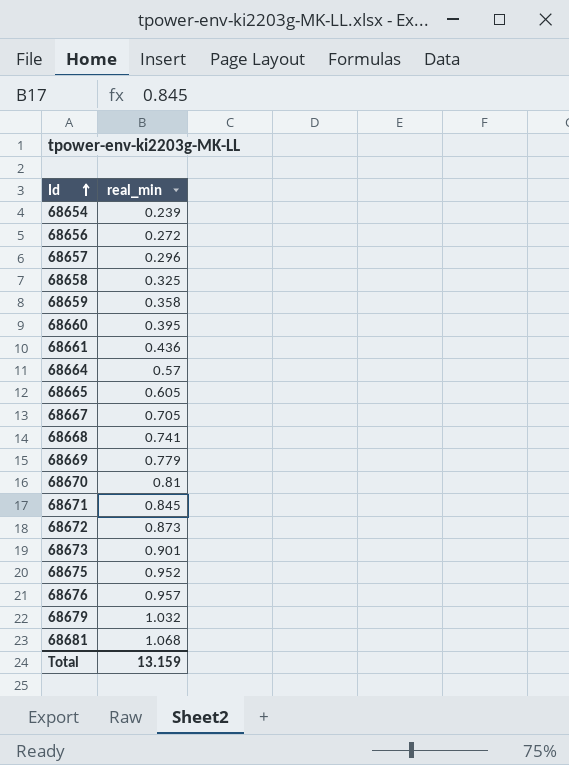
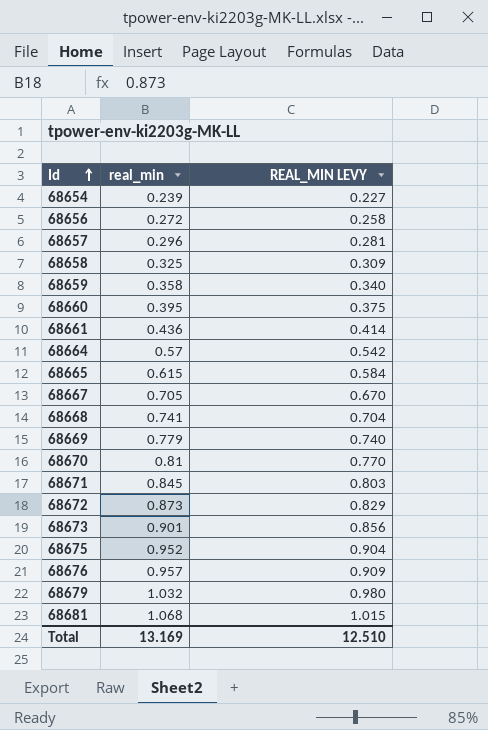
column REAL_MIN LEVY | formula: none -> [real_min] * 0.95
68665 | real_min: 0.605 -> 0.615
Total | real_min: 13.159 -> 13.169

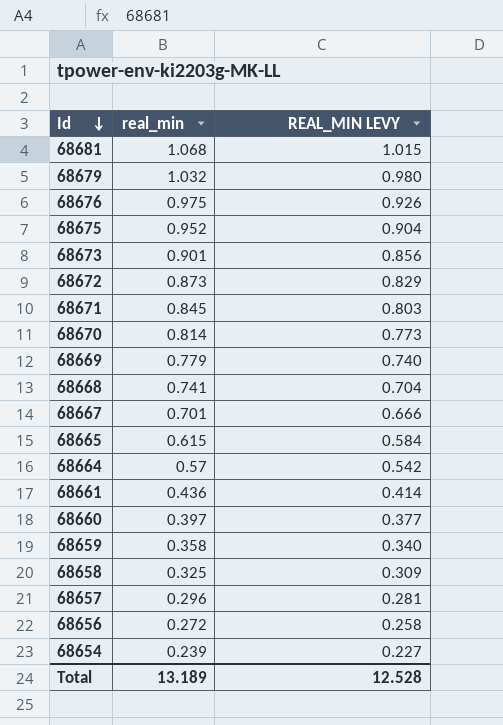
row order: Id ascending -> Id descending
68676 | real_min: 0.957 -> 0.975
68676 | REAL_MIN LEVY: 0.909 -> 0.926
68670 | real_min: 0.81 -> 0.814
68670 | REAL_MIN LEVY: 0.770 -> 0.773
68667 | real_min: 0.705 -> 0.701
68667 | REAL_MIN LEVY: 0.670 -> 0.666
68660 | real_min: 0.395 -> 0.397
68660 | REAL_MIN LEVY: 0.375 -> 0.377
Total | real_min: 13.169 -> 13.189
Total | REAL_MIN LEVY: 12.510 -> 12.528

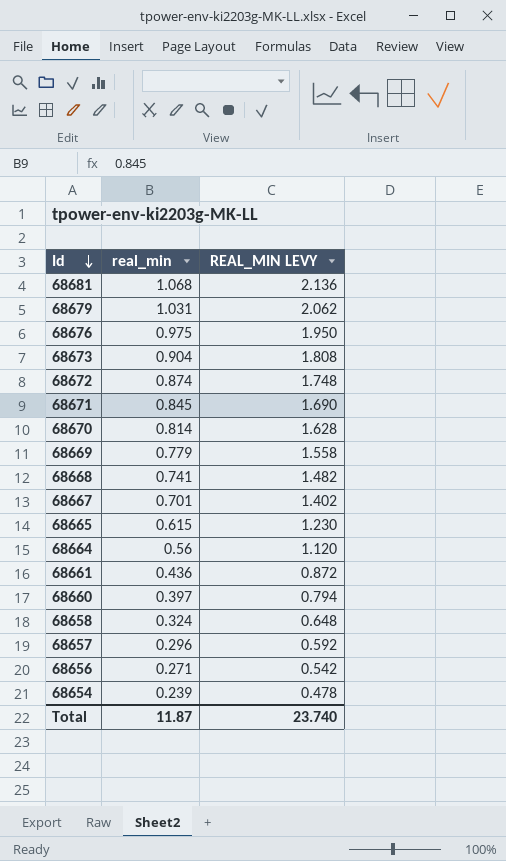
column REAL_MIN LEVY | formula: [real_min] * 0.95 -> [real_min] * 2
row 68675: 0.952 | 0.904 -> none
row 68659: 0.358 | 0.340 -> none
68679 | real_min: 1.032 -> 1.031
68673 | real_min: 0.901 -> 0.904
68672 | real_min: 0.873 -> 0.874
68664 | real_min: 0.57 -> 0.56
68658 | real_min: 0.325 -> 0.324
68656 | real_min: 0.272 -> 0.271
Total | real_min: 13.189 -> 11.87
Total | REAL_MIN LEVY: 12.528 -> 23.740

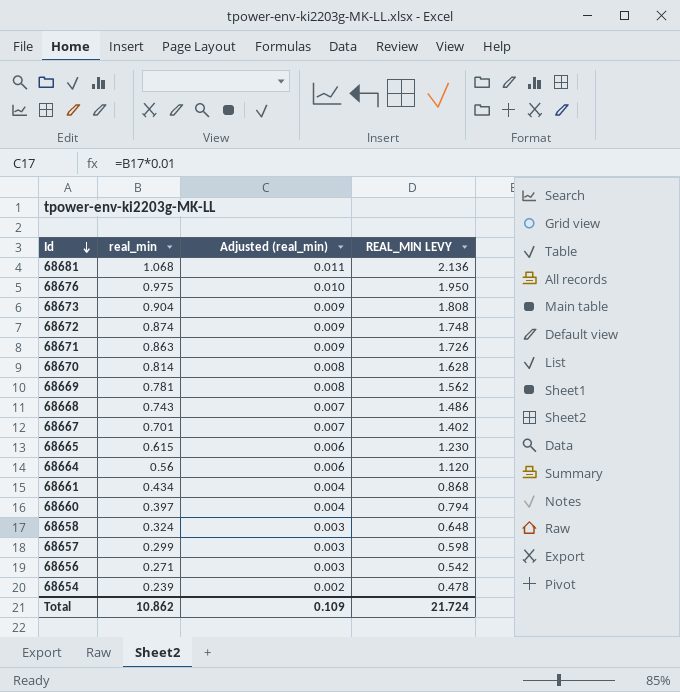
column Adjusted (real_min) | formula: none -> [real_min] * 0.01
row 68679: 1.031 | 2.062 -> none
68671 | real_min: 0.845 -> 0.863
68671 | REAL_MIN LEVY: 1.690 -> 1.726
68669 | real_min: 0.779 -> 0.781
68669 | REAL_MIN LEVY: 1.558 -> 1.562
68668 | real_min: 0.741 -> 0.743
68668 | REAL_MIN LEVY: 1.482 -> 1.486
68661 | real_min: 0.436 -> 0.434
68661 | REAL_MIN LEVY: 0.872 -> 0.868
68657 | real_min: 0.296 -> 0.299
68657 | REAL_MIN LEVY: 0.592 -> 0.598
Total | real_min: 11.87 -> 10.862
Total | REAL_MIN LEVY: 23.740 -> 21.724

